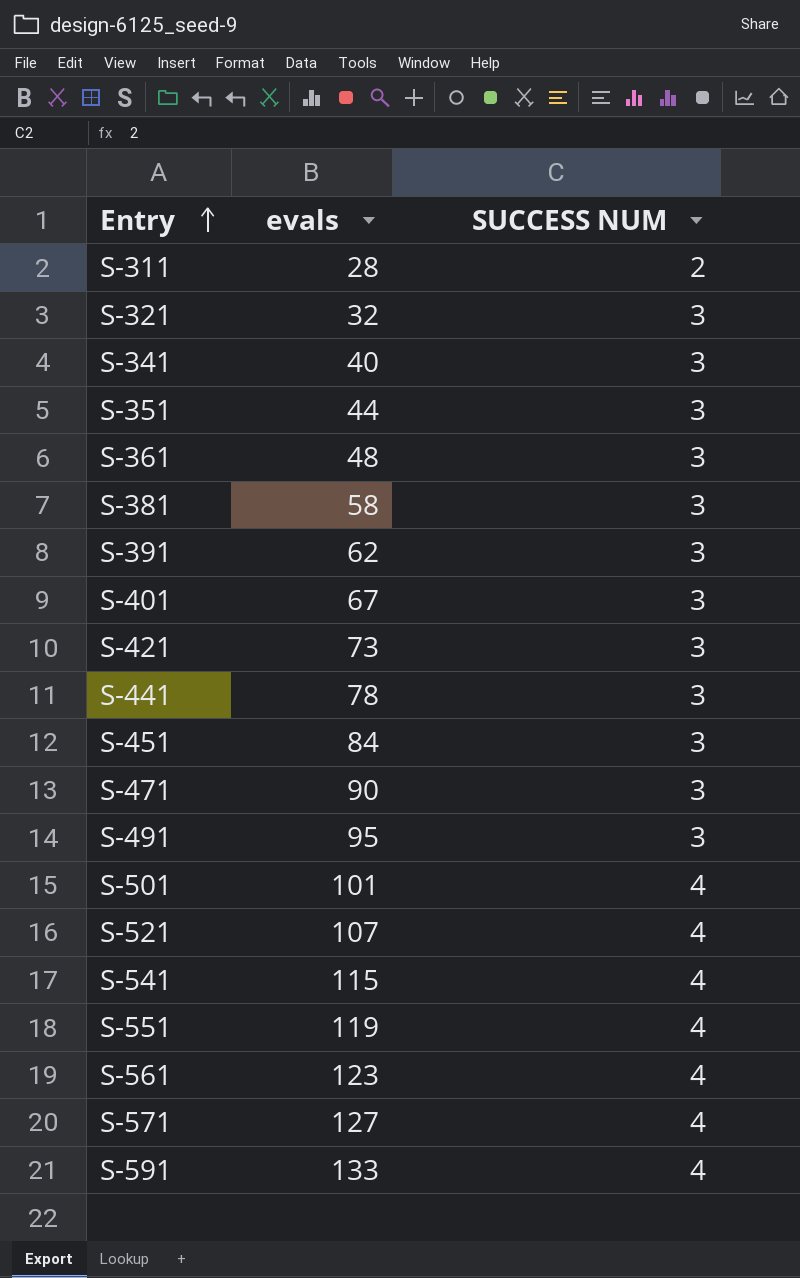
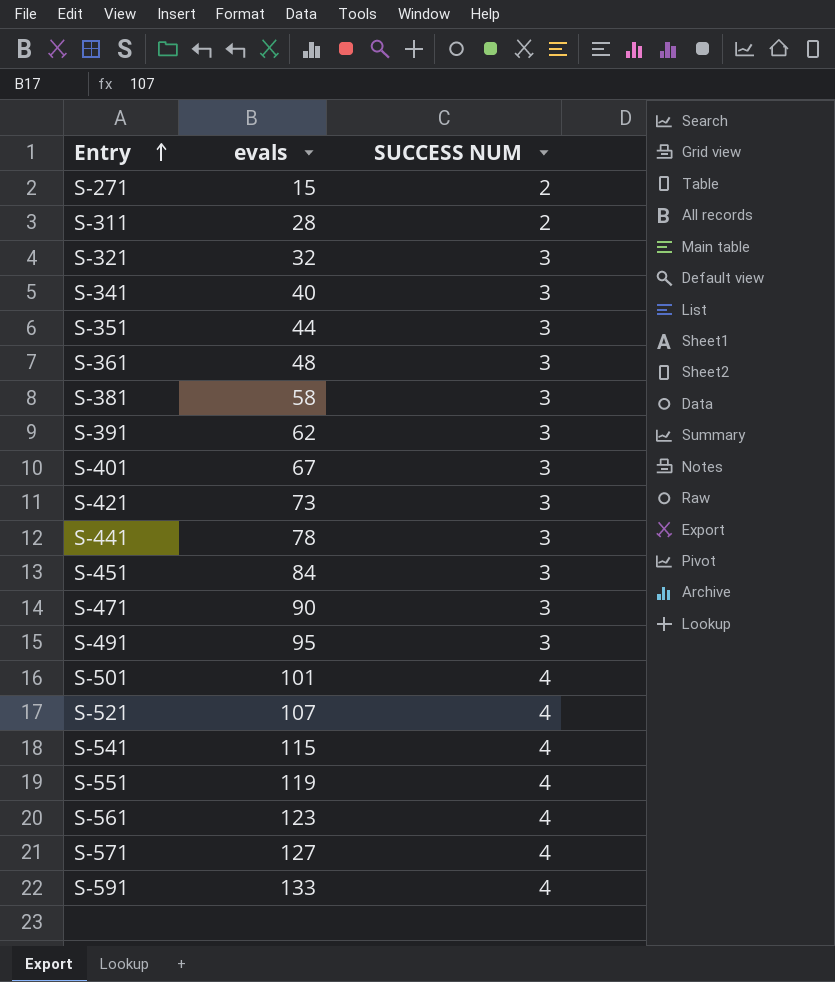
row S-271: none -> 15 | 2

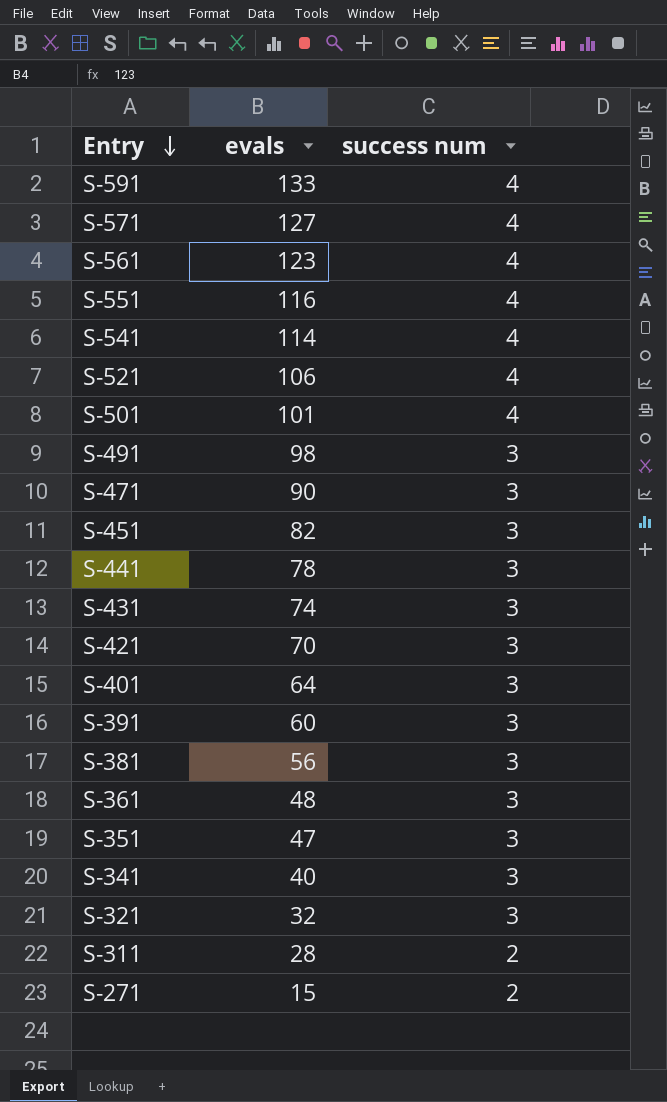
row order: Entry ascending -> Entry descending
column name: SUCCESS NUM -> success num
S-551 | evals: 119 -> 116
S-541 | evals: 115 -> 114
S-521 | evals: 107 -> 106
S-491 | evals: 95 -> 98
S-451 | evals: 84 -> 82
row S-431: none -> 74 | 3
S-421 | evals: 73 -> 70
S-401 | evals: 67 -> 64
S-391 | evals: 62 -> 60
S-381 | evals: 58 -> 56
S-351 | evals: 44 -> 47

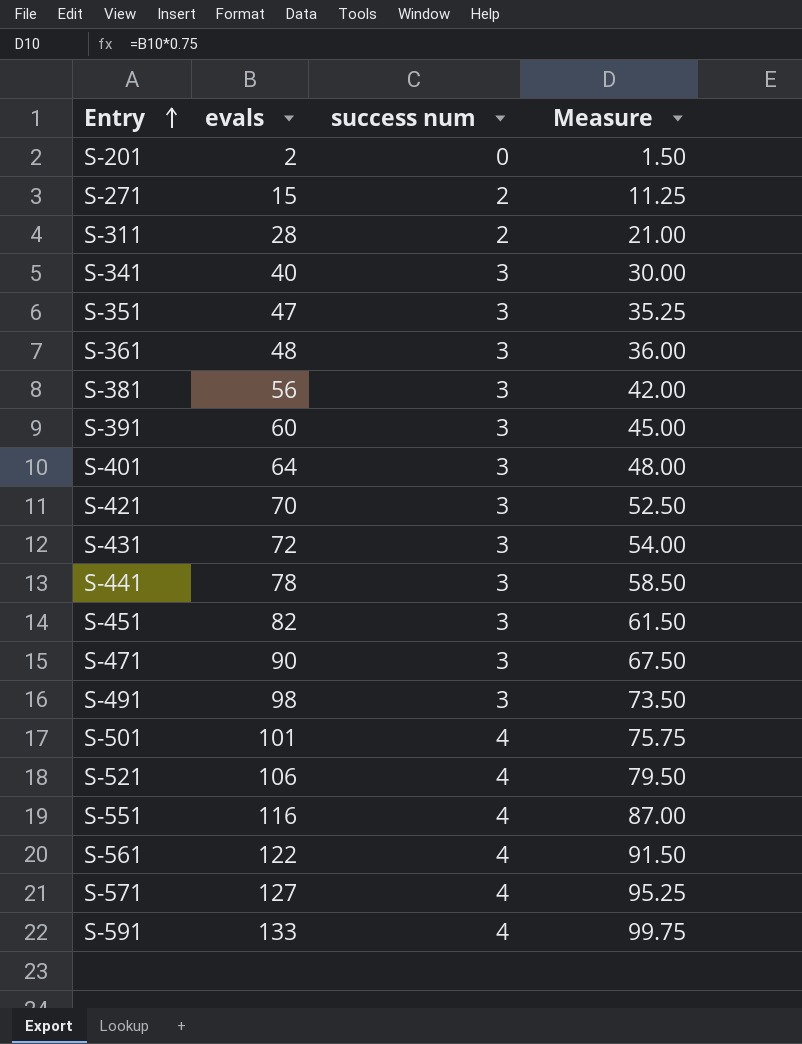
row order: Entry descending -> Entry ascending
column Measure | formula: none -> [evals] * 0.75
row S-541: 114 | 4 -> none
row S-321: 32 | 3 -> none
row S-201: none -> 2 | 0 | 1.50
S-431 | evals: 74 -> 72
S-561 | evals: 123 -> 122

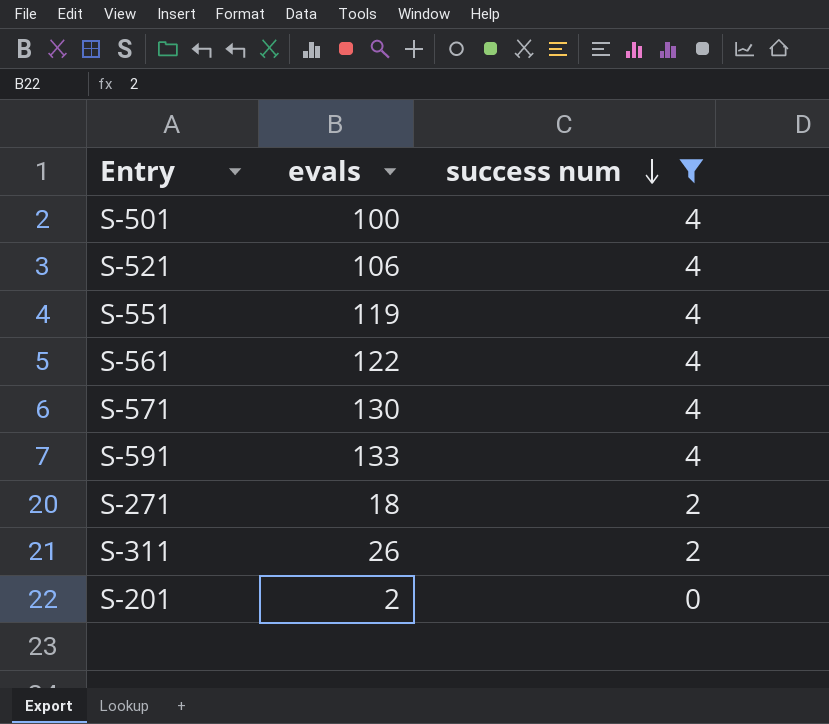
filter: none -> success num != 3
row order: Entry ascending -> success num descending
column Measure | formula: [evals] * 0.75 -> none
S-501 | evals: 101 -> 100
S-551 | evals: 116 -> 119
S-571 | evals: 127 -> 130
S-271 | evals: 15 -> 18
S-311 | evals: 28 -> 26

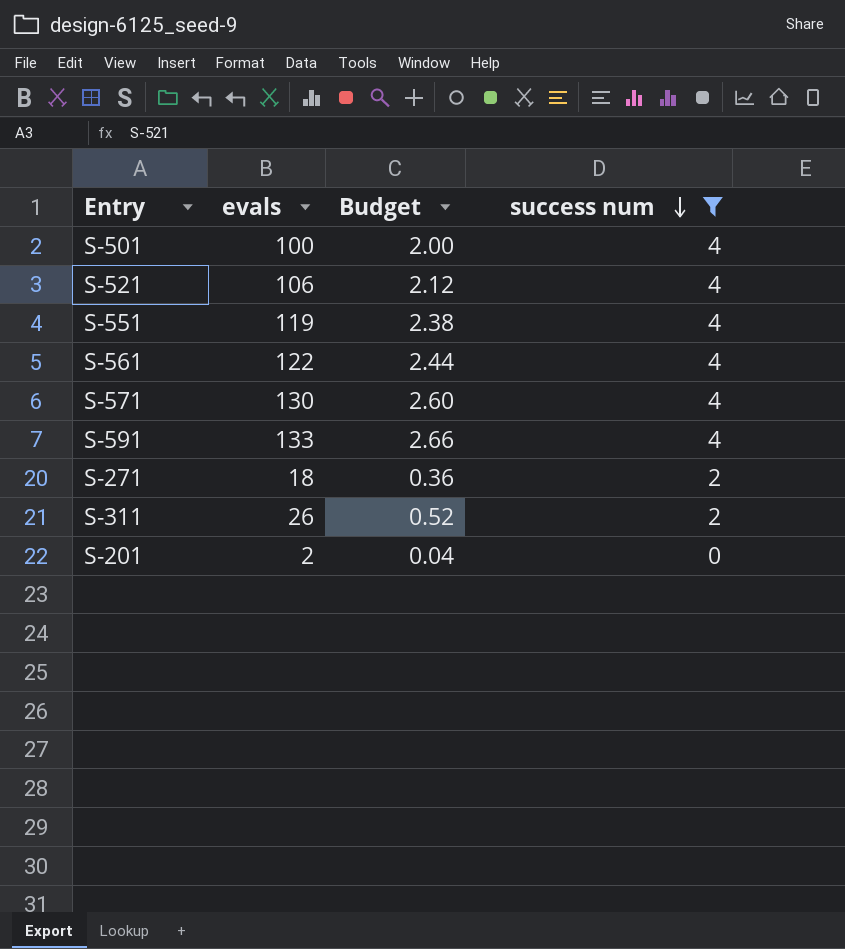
column Budget | formula: none -> [evals] * 0.02

